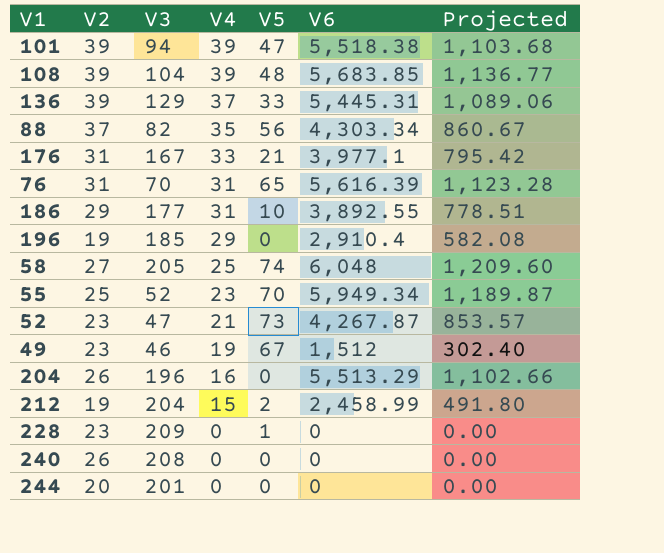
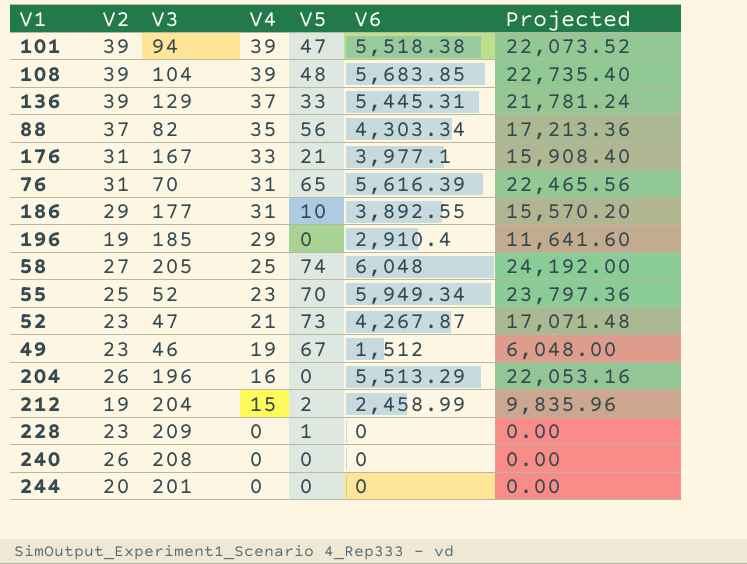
column Projected | formula: [V6] * 0.2 -> [V6] * 4

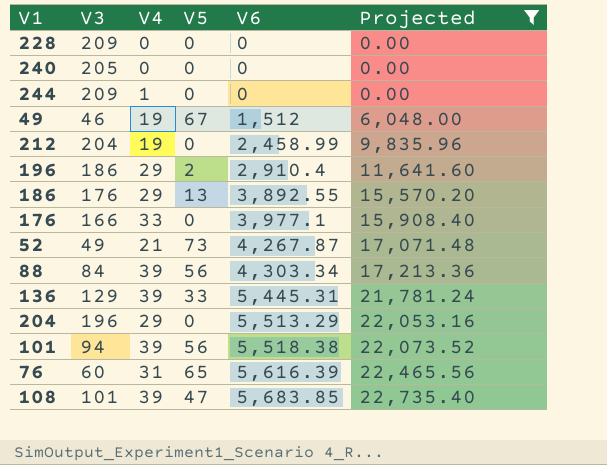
filter: none -> Projected <= 22,735.40
row order: V4 descending -> V6 ascending
column V2 | position: 2 -> none
228 | V5: 1 -> 0
240 | V3: 208 -> 205
244 | V3: 201 -> 209
244 | V4: 0 -> 1
212 | V4: 15 -> 19
212 | V5: 2 -> 0
196 | V3: 185 -> 186
196 | V5: 0 -> 2
186 | V3: 177 -> 176
186 | V4: 31 -> 29
186 | V5: 10 -> 13
176 | V3: 167 -> 166
176 | V5: 21 -> 0
52 | V3: 47 -> 49
88 | V3: 82 -> 84
88 | V4: 35 -> 39
136 | V4: 37 -> 39
204 | V4: 16 -> 29
101 | V5: 47 -> 56
76 | V3: 70 -> 60
108 | V3: 104 -> 101
108 | V5: 48 -> 47

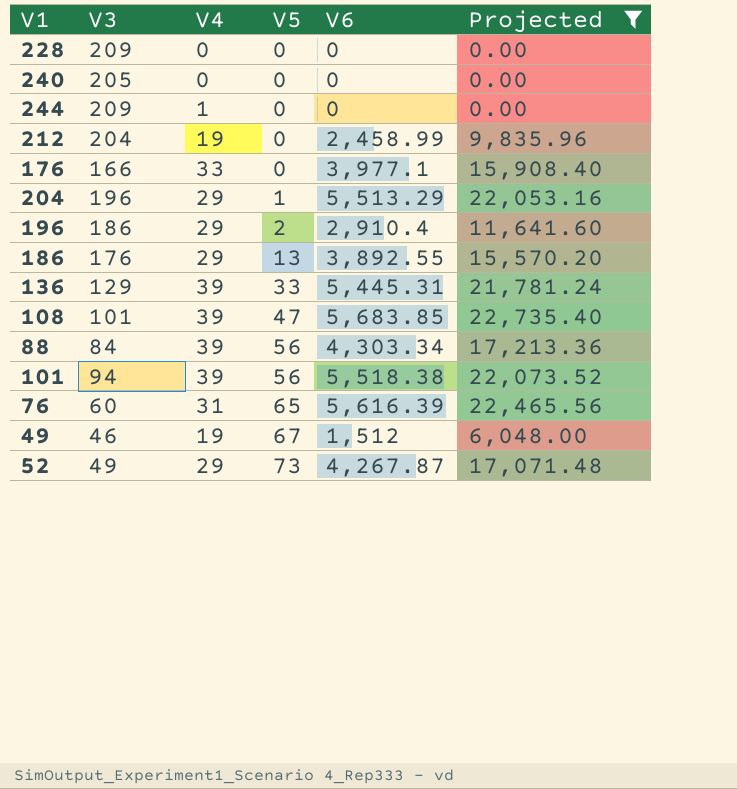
row order: V6 ascending -> V5 ascending
204 | V5: 0 -> 1
52 | V4: 21 -> 29

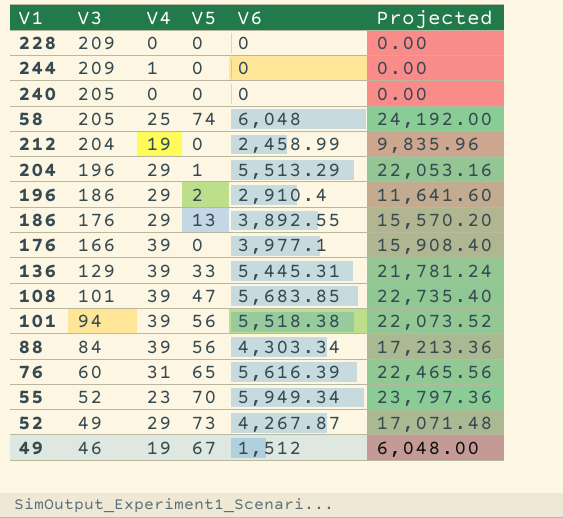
filter: Projected <= 22,735.40 -> none
row order: V5 ascending -> V3 descending
176 | V4: 33 -> 39

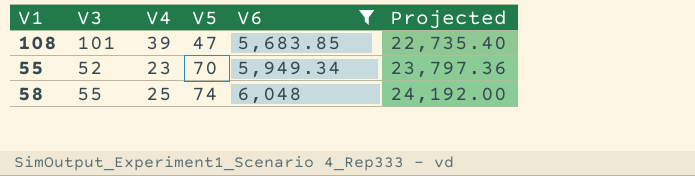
filter: none -> V6 >= 5,683.85
row order: V3 descending -> V5 ascending
58 | V3: 205 -> 55

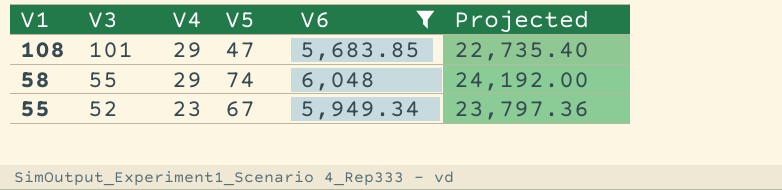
row order: V5 ascending -> V1 descending
108 | V4: 39 -> 29
58 | V4: 25 -> 29
55 | V5: 70 -> 67

